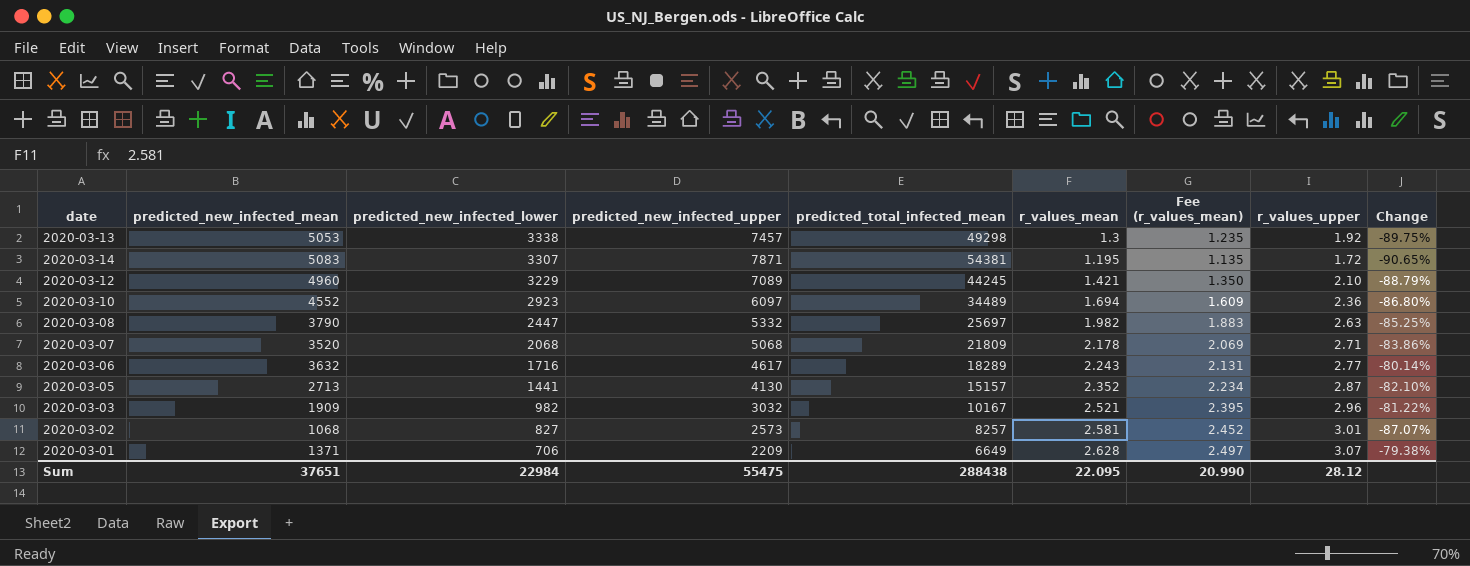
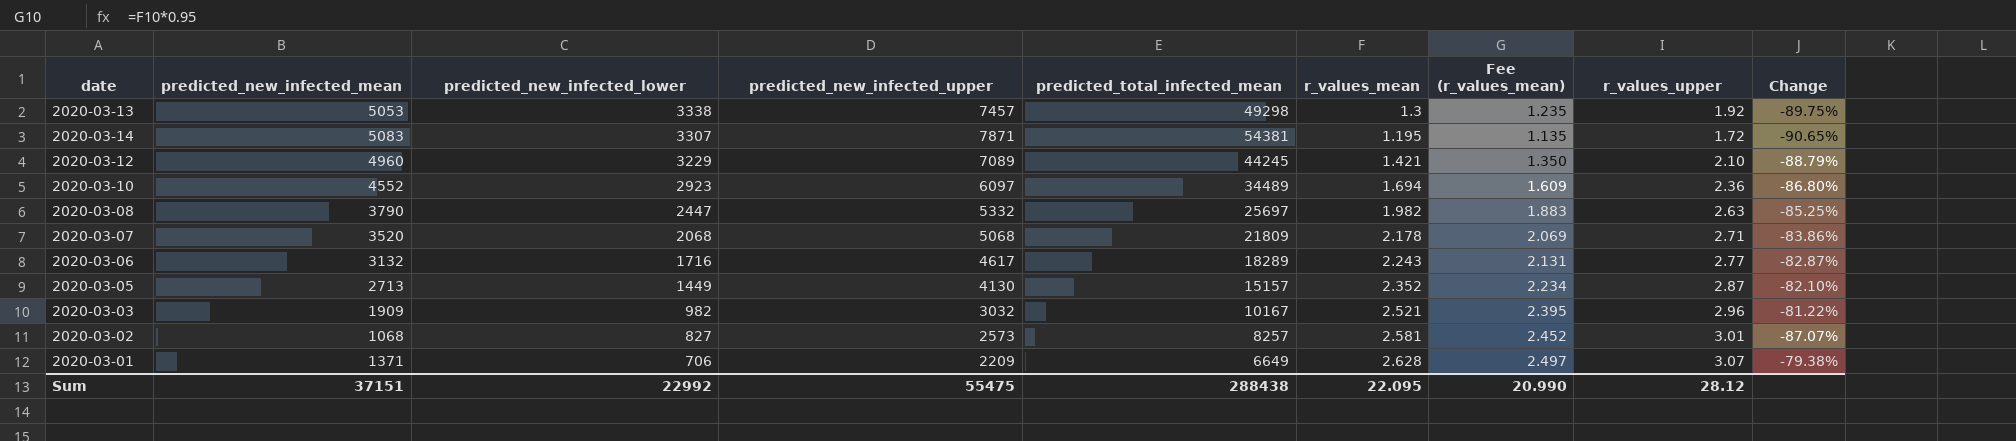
2020-03-06 | predicted_new_infected_mean: 3632 -> 3132
2020-03-06 | Change: -80.14% -> -82.87%
2020-03-05 | predicted_new_infected_lower: 1441 -> 1449
Sum | predicted_new_infected_mean: 37651 -> 37151
Sum | predicted_new_infected_lower: 22984 -> 22992

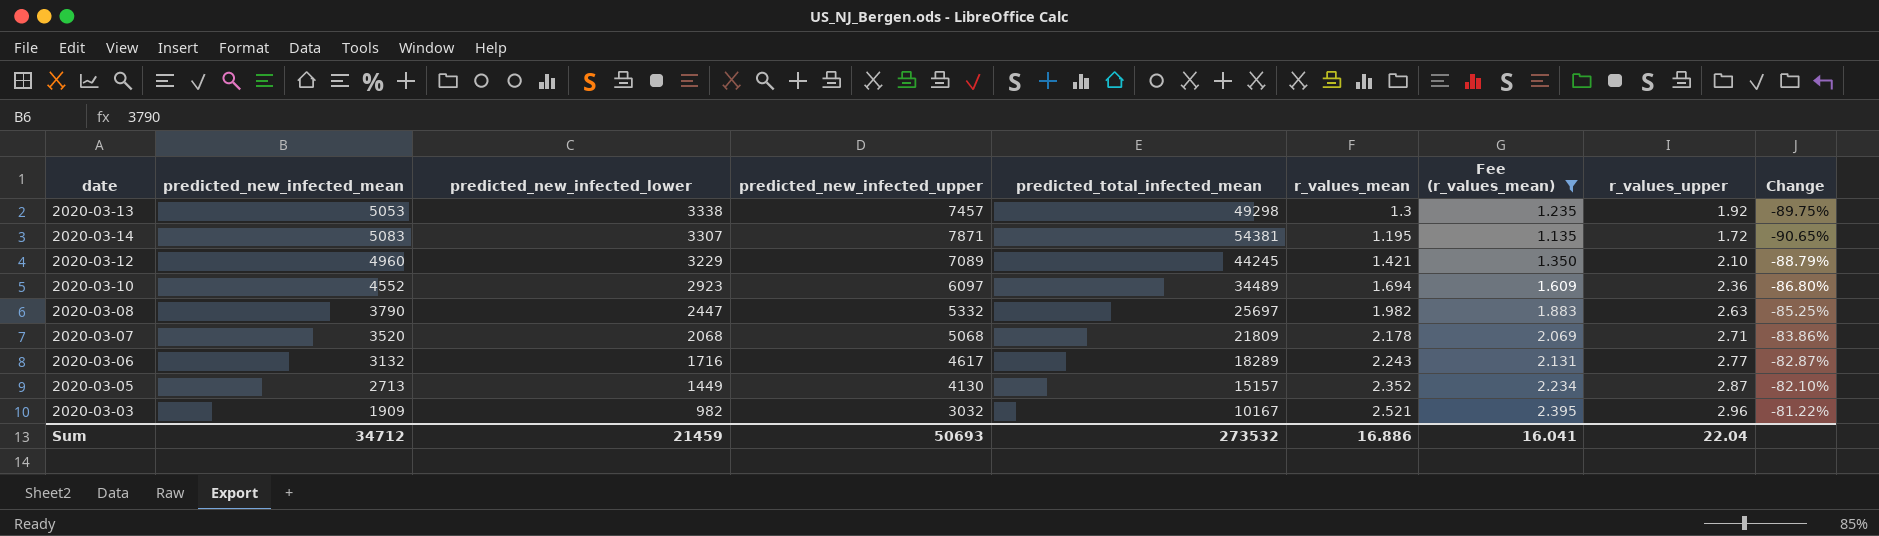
filter: none -> Fee (r_values_mean) <= 2.395
Sum | predicted_new_infected_mean: 37151 -> 34712
Sum | predicted_new_infected_lower: 22992 -> 21459
Sum | predicted_new_infected_upper: 55475 -> 50693
Sum | predicted_total_infected_mean: 288438 -> 273532
Sum | r_values_mean: 22.095 -> 16.886
Sum | Fee (r_values_mean): 20.990 -> 16.041
Sum | r_values_upper: 28.12 -> 22.04

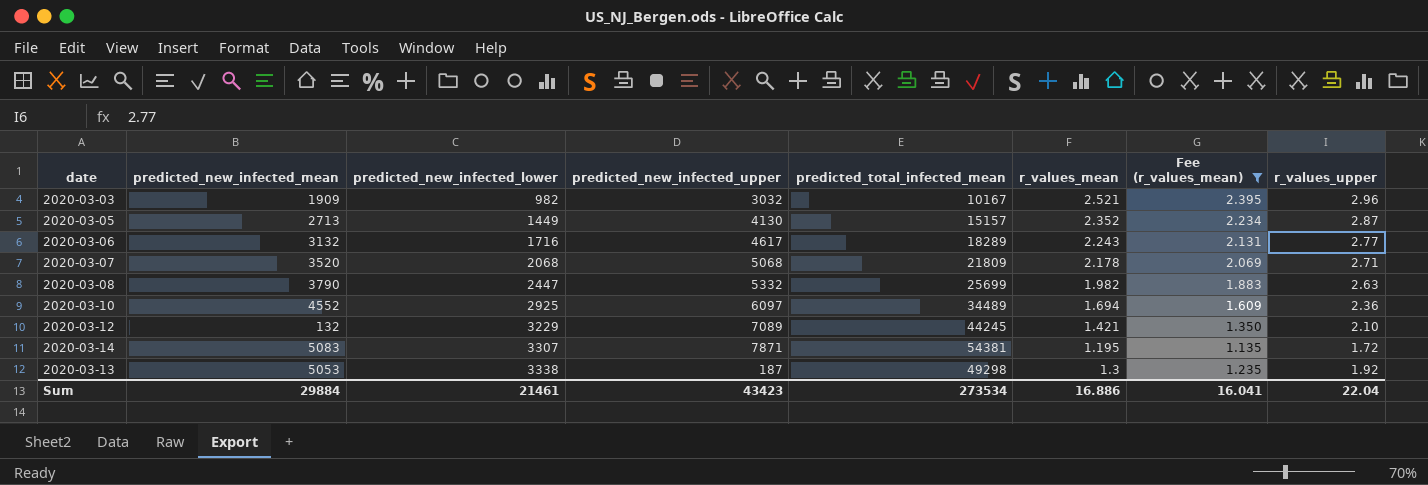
row order: predicted_new_infected_lower descending -> predicted_new_infected_lower ascending
column Change | formula: ([predicted_new_infected_mean] - [predicted_total_infected_mean]) / [predicted_total_infected_mean] -> none
2020-03-08 | predicted_total_infected_mean: 25697 -> 25699
2020-03-10 | predicted_new_infected_lower: 2923 -> 2925
2020-03-12 | predicted_new_infected_mean: 4960 -> 132
2020-03-13 | predicted_new_infected_upper: 7457 -> 187
Sum | predicted_new_infected_mean: 34712 -> 29884
Sum | predicted_new_infected_lower: 21459 -> 21461
Sum | predicted_new_infected_upper: 50693 -> 43423
Sum | predicted_total_infected_mean: 273532 -> 273534

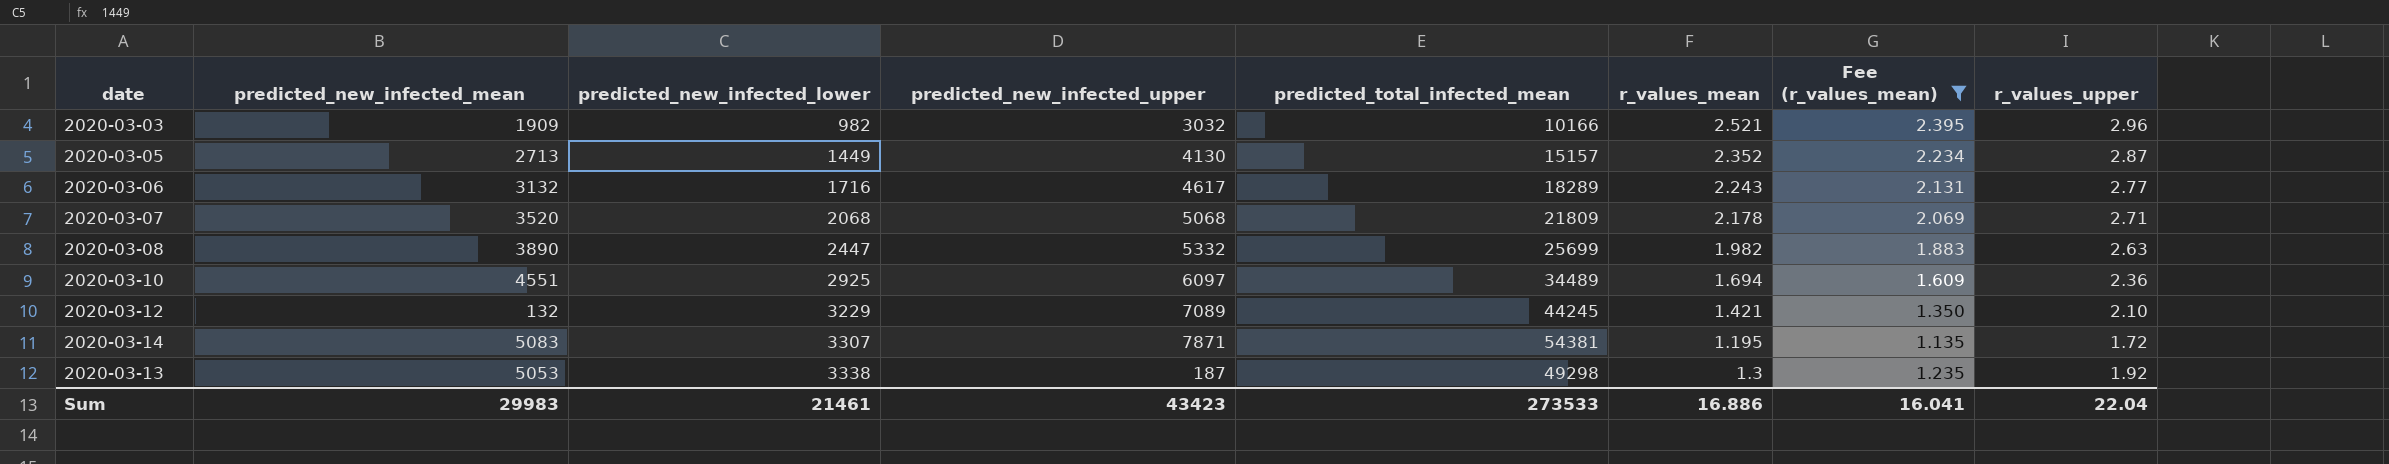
2020-03-03 | predicted_total_infected_mean: 10167 -> 10166
2020-03-08 | predicted_new_infected_mean: 3790 -> 3890
2020-03-10 | predicted_new_infected_mean: 4552 -> 4551
Sum | predicted_new_infected_mean: 29884 -> 29983
Sum | predicted_total_infected_mean: 273534 -> 273533

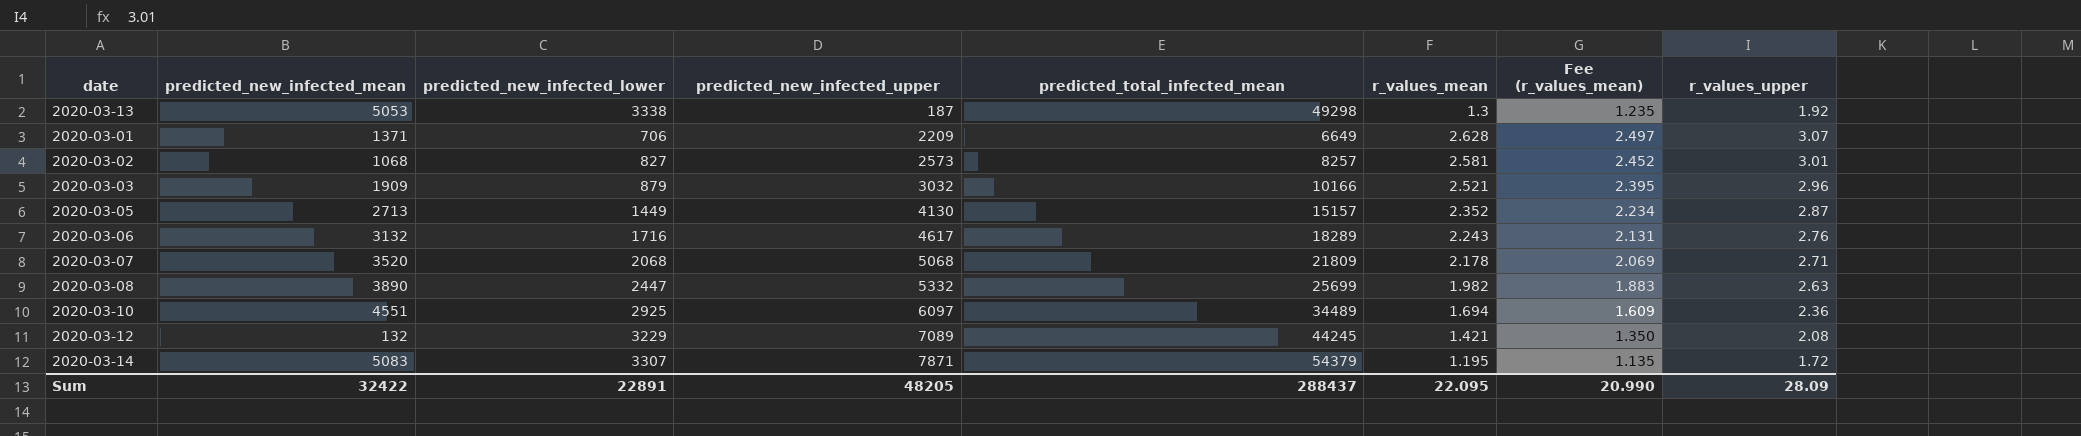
filter: Fee (r_values_mean) <= 2.395 -> none
row order: predicted_new_infected_lower ascending -> predicted_new_infected_upper ascending
2020-03-03 | predicted_new_infected_lower: 982 -> 879
2020-03-06 | r_values_upper: 2.77 -> 2.76
2020-03-12 | r_values_upper: 2.10 -> 2.08
2020-03-14 | predicted_total_infected_mean: 54381 -> 54379
Sum | predicted_new_infected_mean: 29983 -> 32422
Sum | predicted_new_infected_lower: 21461 -> 22891
Sum | predicted_new_infected_upper: 43423 -> 48205
Sum | predicted_total_infected_mean: 273533 -> 288437
Sum | r_values_mean: 16.886 -> 22.095
Sum | Fee (r_values_mean): 16.041 -> 20.990
Sum | r_values_upper: 22.04 -> 28.09

